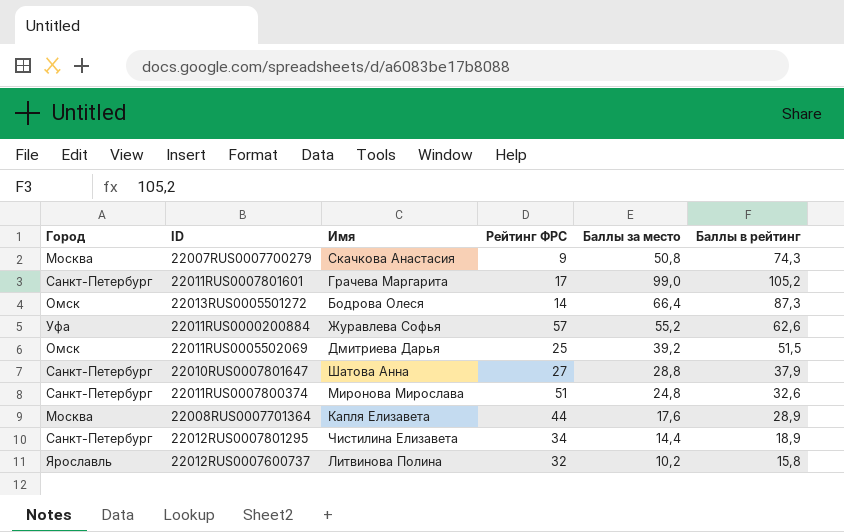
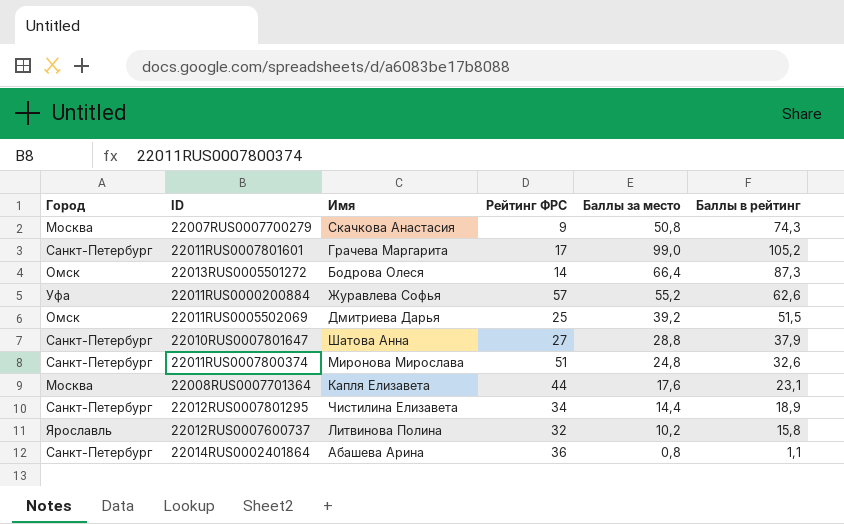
22008RUS0007701364 | Баллы в рейтинг: 28,9 -> 23,1
row 22014RUS0002401864: none -> Санкт-Петербург | Абашева Арина | 36 | 0,8 | 1,1

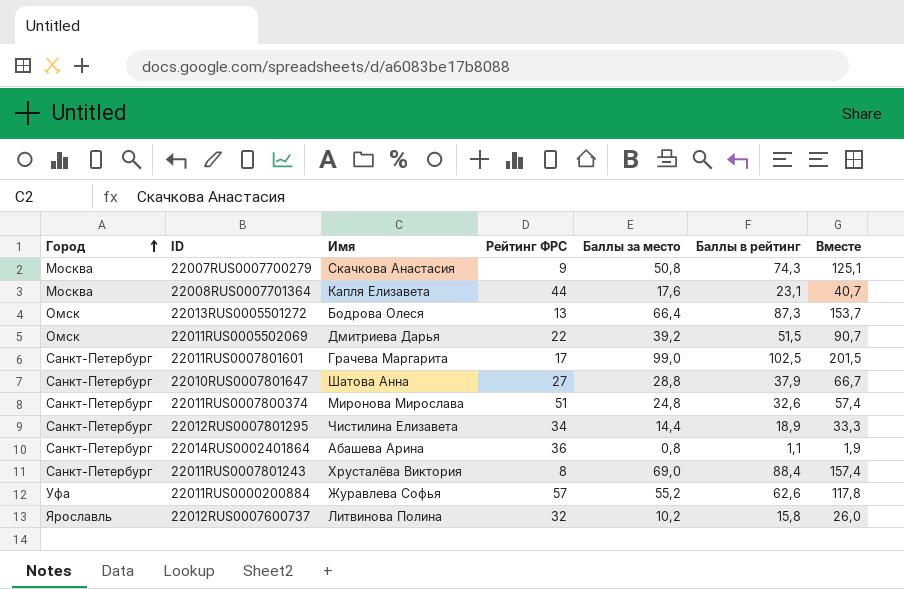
row order: none -> Город ascending
column Вместе | formula: none -> [Баллы за место] + [Баллы в рейтинг]
22013RUS0005501272 | Рейтинг ФРС: 14 -> 13
22011RUS0005502069 | Рейтинг ФРС: 25 -> 22
22011RUS0007801601 | Баллы в рейтинг: 105,2 -> 102,5
row 22011RUS0007801243: none -> Санкт-Петербург | Хрусталёва Виктория | 8 | 69,0 | 88,4 | 157,4

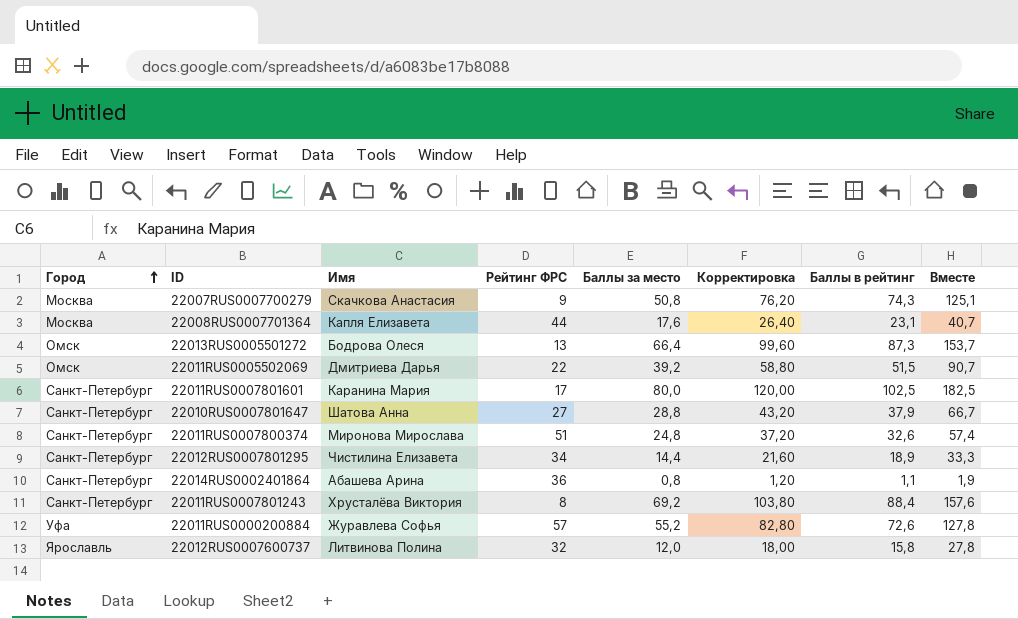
column Корректировка | formula: none -> [Баллы за место] * 1,5
22011RUS0007801601 | Имя: Грачева Маргарита -> Каранина Мария
22011RUS0007801601 | Баллы за место: 99,0 -> 80,0
22011RUS0007801601 | Вместе: 201,5 -> 182,5
22011RUS0007801243 | Баллы за место: 69,0 -> 69,2
22011RUS0007801243 | Вместе: 157,4 -> 157,6
22011RUS0000200884 | Баллы в рейтинг: 62,6 -> 72,6
22011RUS0000200884 | Вместе: 117,8 -> 127,8
22012RUS0007600737 | Баллы за место: 10,2 -> 12,0
22012RUS0007600737 | Вместе: 26,0 -> 27,8

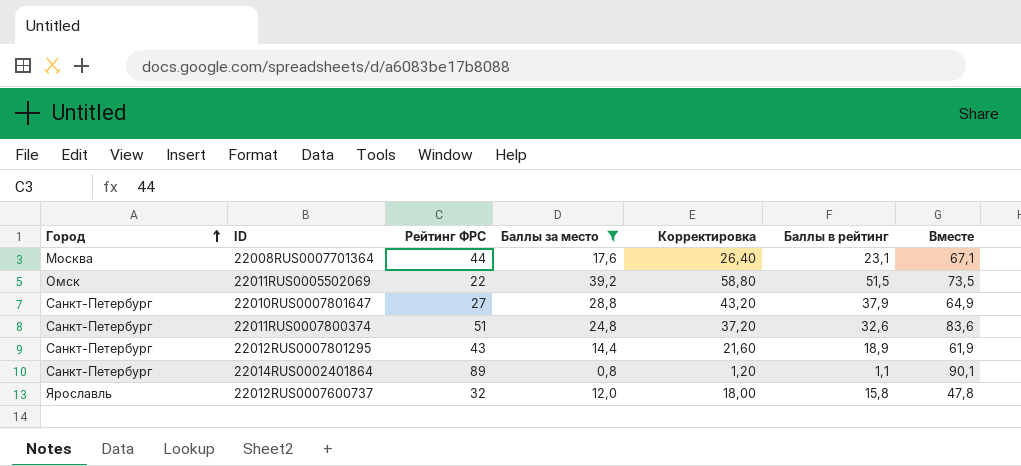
filter: none -> Баллы за место <= 39,2
column Имя | position: 3 -> none
column Вместе | formula: [Баллы за место] + [Баллы в рейтинг] -> [Рейтинг ФРС] + [Баллы в рейтинг]
22012RUS0007801295 | Рейтинг ФРС: 34 -> 43
22014RUS0002401864 | Рейтинг ФРС: 36 -> 89

